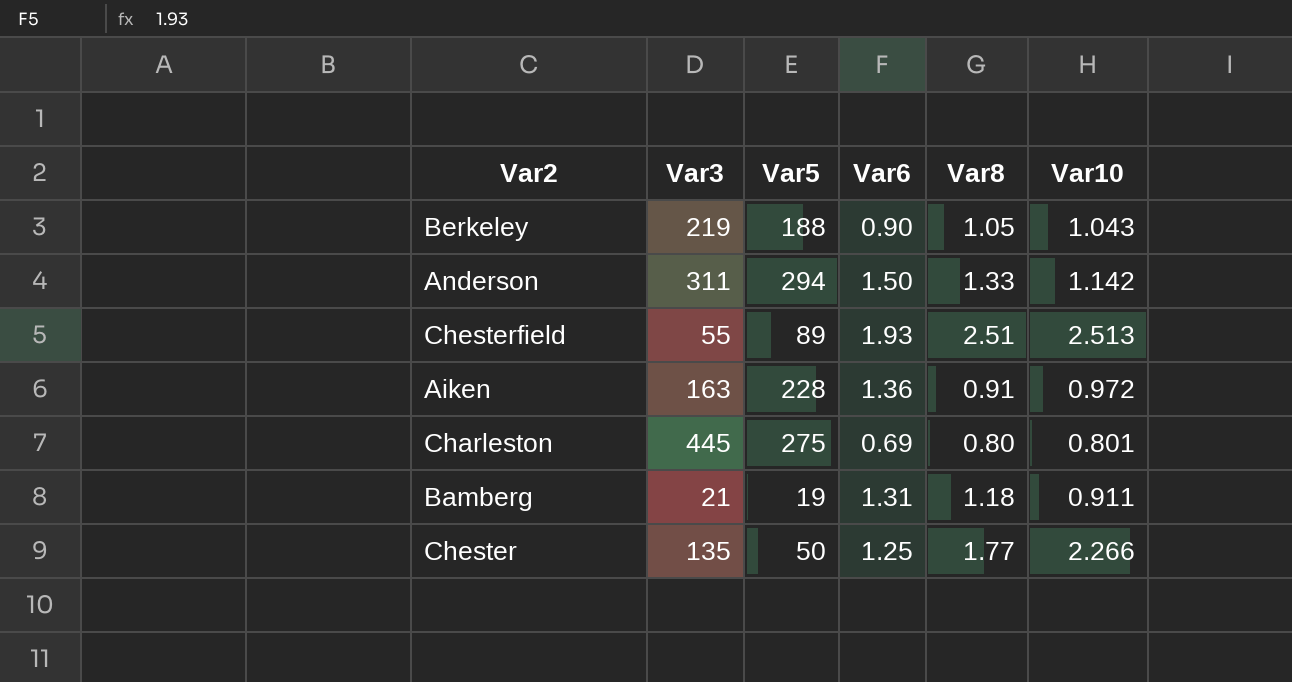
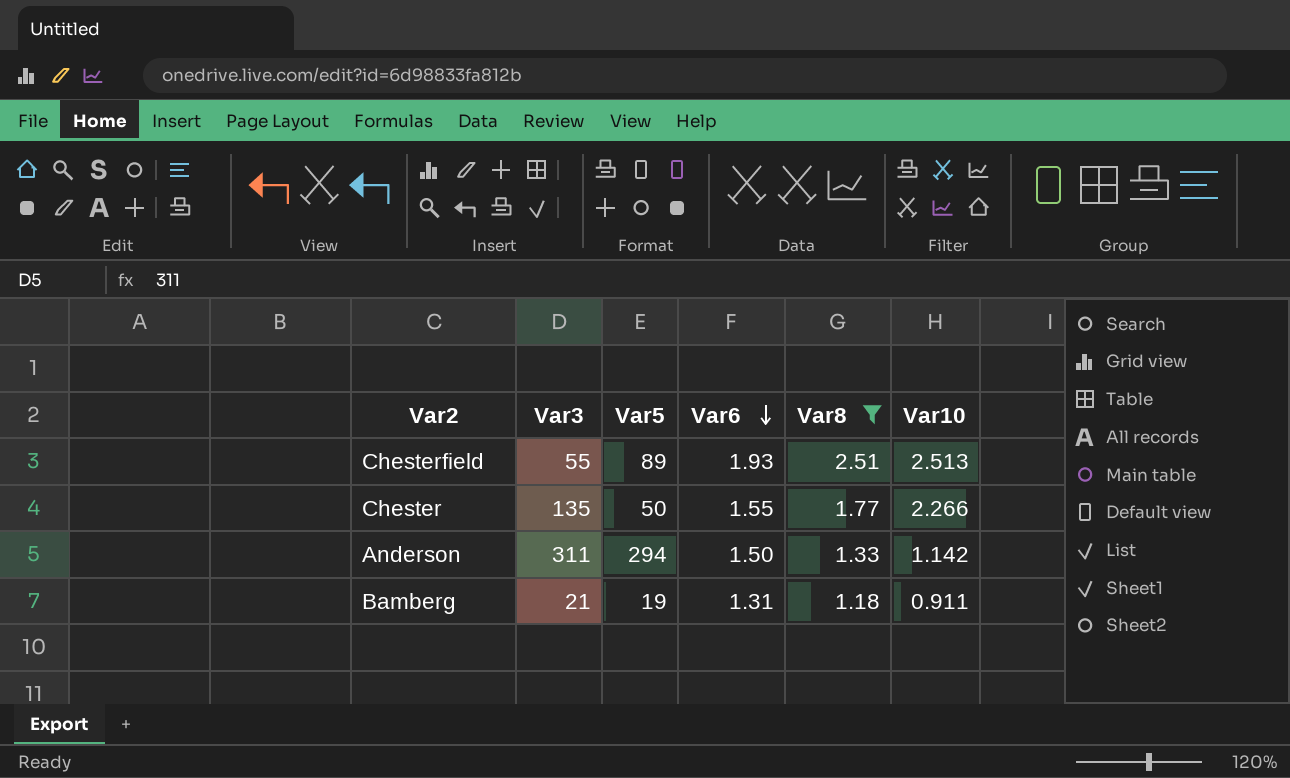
filter: none -> Var8 >= 1.18
row order: none -> Var6 descending
Chester | Var6: 1.25 -> 1.55

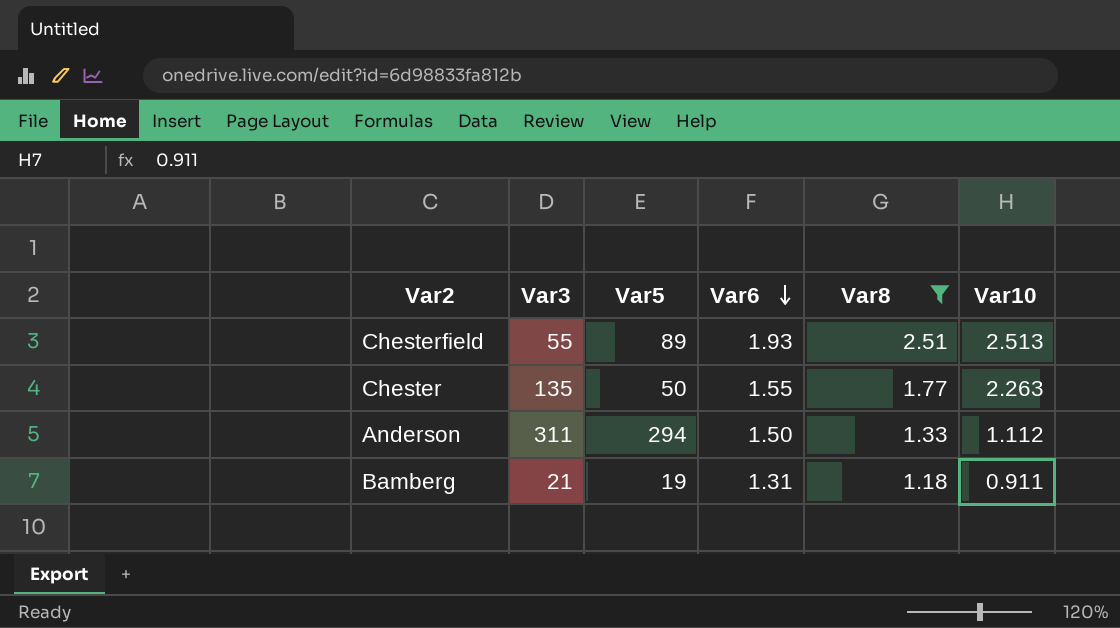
Chester | Var10: 2.266 -> 2.263
Anderson | Var10: 1.142 -> 1.112

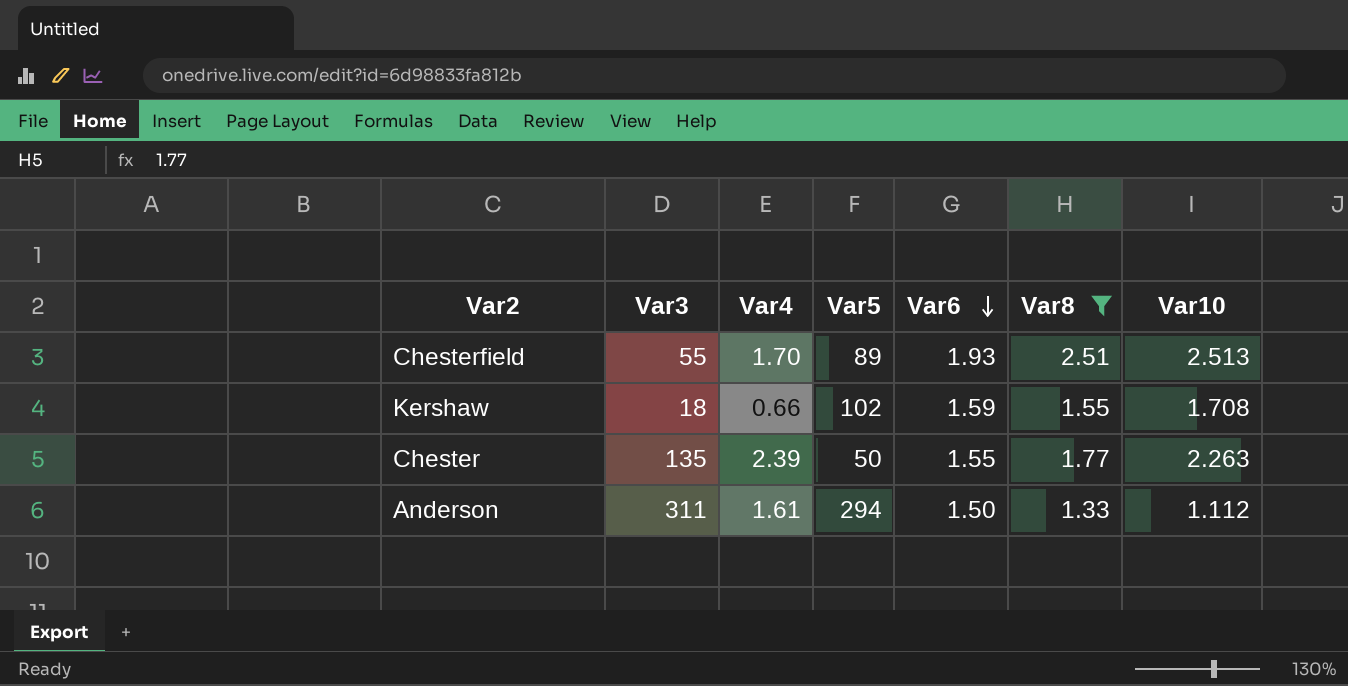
column Var4 | position: none -> 3
row Bamberg: 21 | 19 | 1.31 | 1.18 | 0.911 -> none
row Kershaw: none -> 18 | 0.66 | 102 | 1.59 | 1.55 | 1.708

